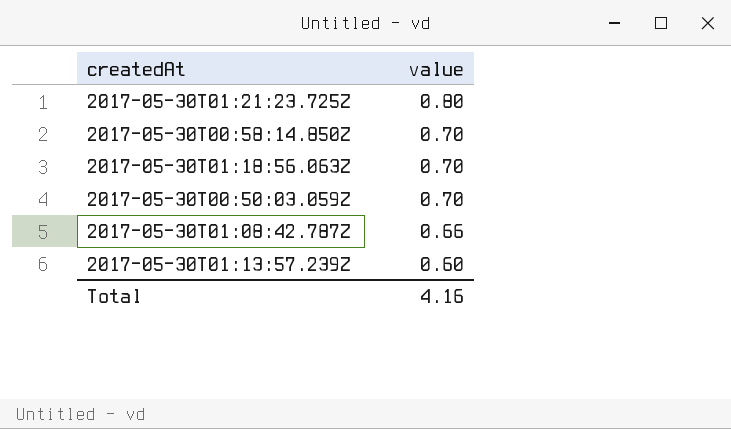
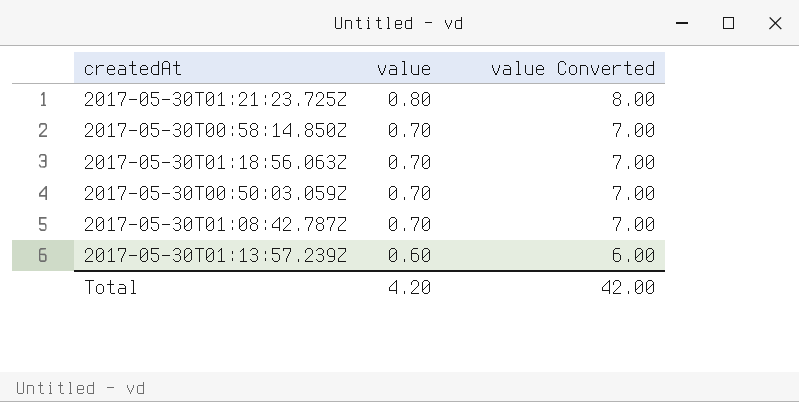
column value Converted | formula: none -> [value] * 10
2017-05-30T01:08:42.787Z | value: 0.66 -> 0.70
Total | value: 4.16 -> 4.20

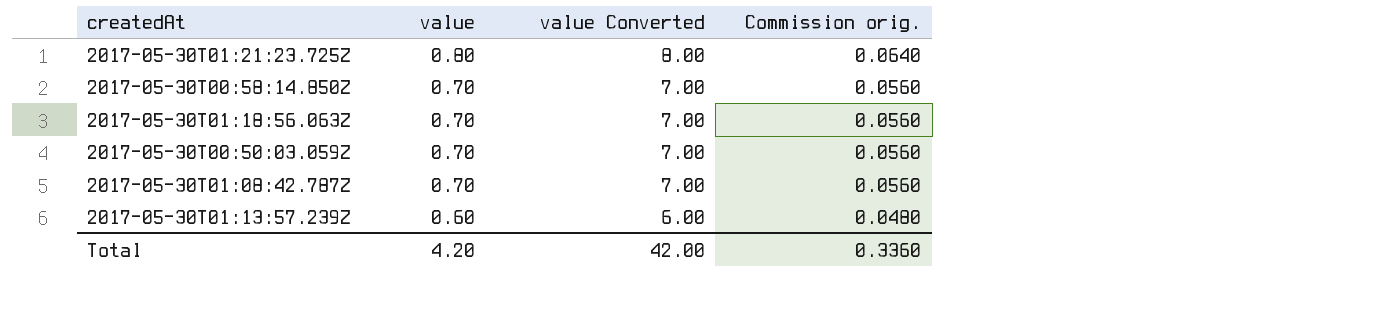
column Commission orig. | formula: none -> [value] * 0.08

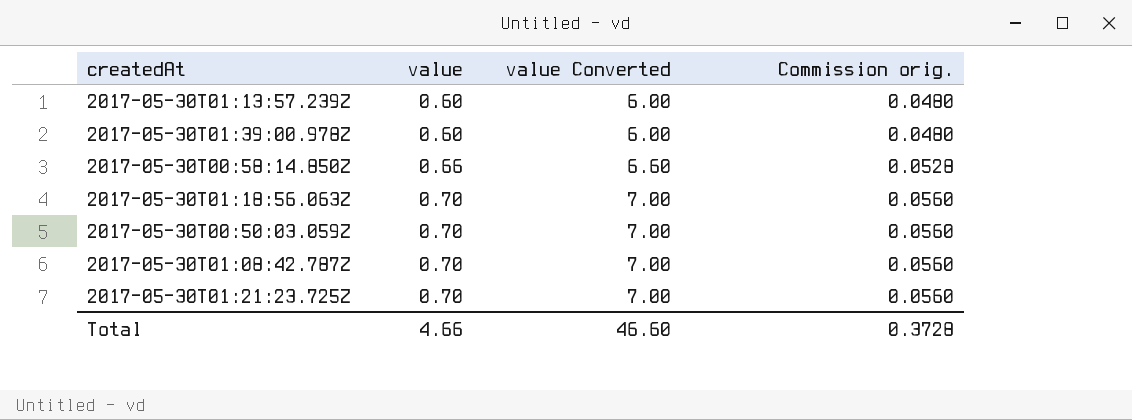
row order: value descending -> value ascending
row 2017-05-30T01:39:00.978Z: none -> 0.60 | 6.00 | 0.0480
2017-05-30T00:58:14.850Z | value: 0.70 -> 0.66
2017-05-30T00:58:14.850Z | value Converted: 7.00 -> 6.60
2017-05-30T00:58:14.850Z | Commission orig.: 0.0560 -> 0.0528
2017-05-30T01:21:23.725Z | value: 0.80 -> 0.70
2017-05-30T01:21:23.725Z | value Converted: 8.00 -> 7.00
2017-05-30T01:21:23.725Z | Commission orig.: 0.0640 -> 0.0560
Total | value: 4.20 -> 4.66
Total | value Converted: 42.00 -> 46.60
Total | Commission orig.: 0.3360 -> 0.3728

